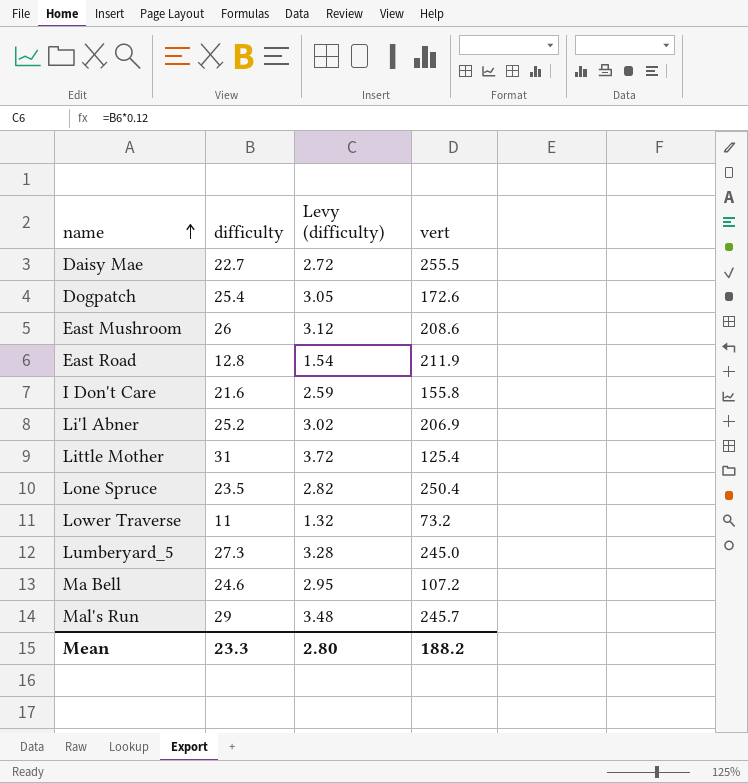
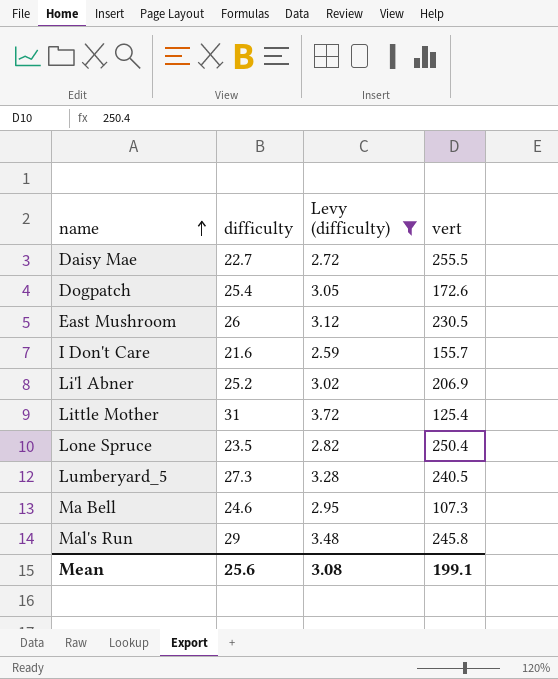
filter: none -> Levy (difficulty) >= 2.59
East Mushroom | vert: 208.6 -> 230.5
I Don't Care | vert: 155.8 -> 155.7
Lumberyard_5 | vert: 245.0 -> 240.5
Ma Bell | vert: 107.2 -> 107.3
Mal's Run | vert: 245.7 -> 245.8
Mean | difficulty: 23.3 -> 25.6
Mean | Levy (difficulty): 2.80 -> 3.08
Mean | vert: 188.2 -> 199.1

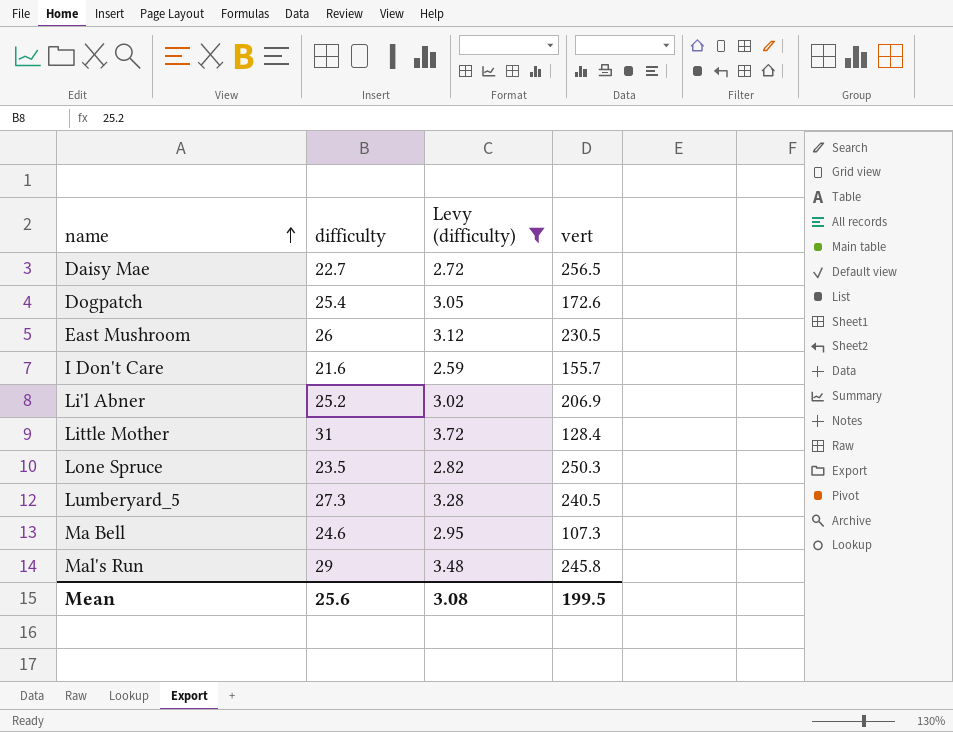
Daisy Mae | vert: 255.5 -> 256.5
Little Mother | vert: 125.4 -> 128.4
Lone Spruce | vert: 250.4 -> 250.3
Mean | vert: 199.1 -> 199.5

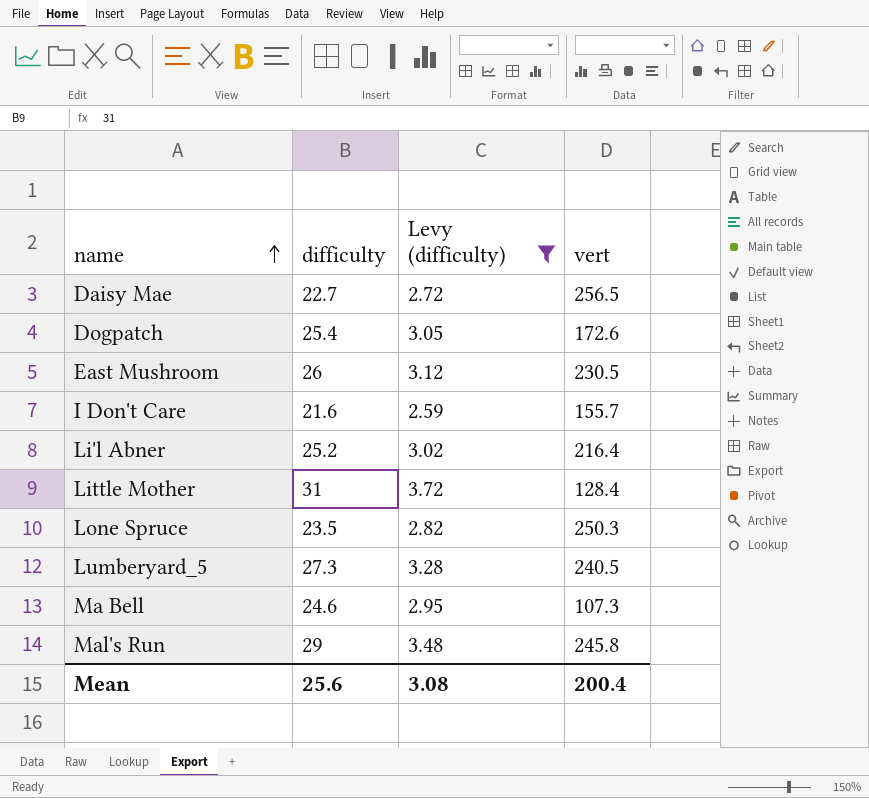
Li'l Abner | vert: 206.9 -> 216.4
Mean | vert: 199.5 -> 200.4

